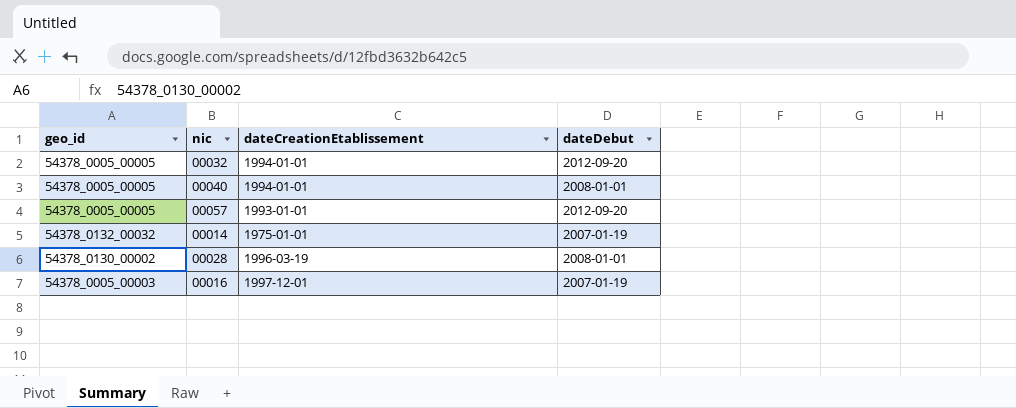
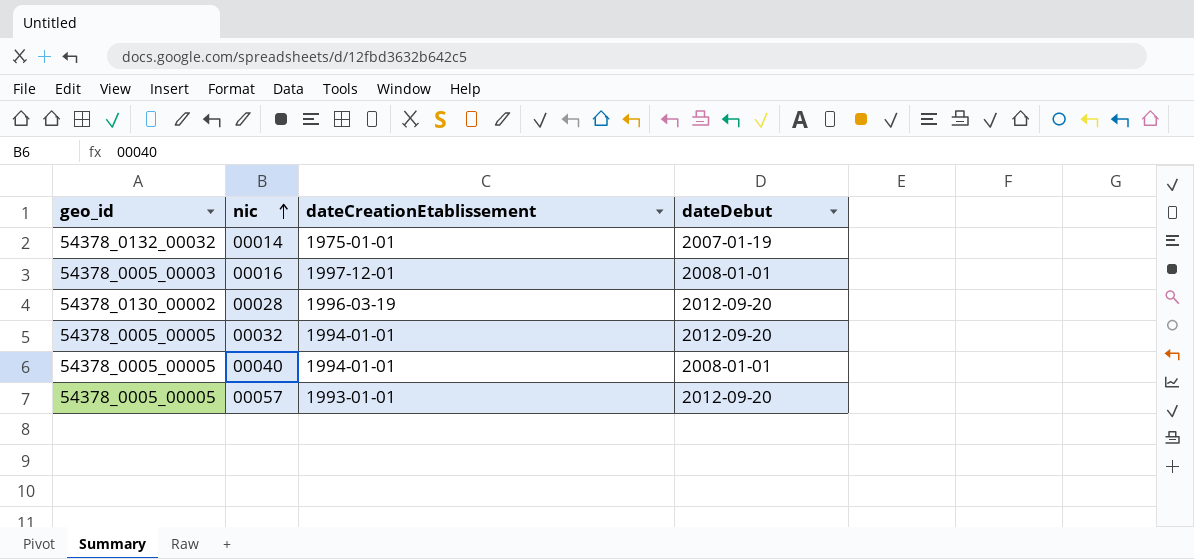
row order: none -> nic ascending
00016 | dateDebut: 2007-01-19 -> 2008-01-01
00028 | dateDebut: 2008-01-01 -> 2012-09-20

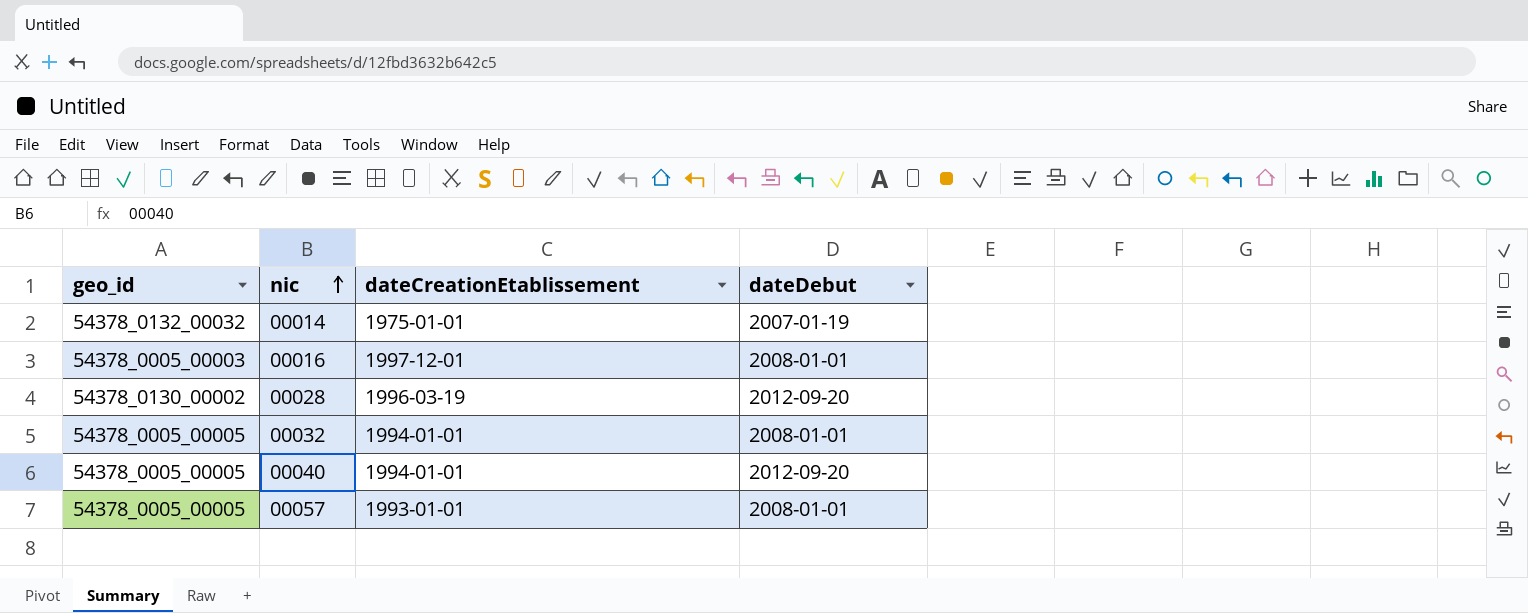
00032 | dateDebut: 2012-09-20 -> 2008-01-01
00040 | dateDebut: 2008-01-01 -> 2012-09-20
00057 | dateDebut: 2012-09-20 -> 2008-01-01

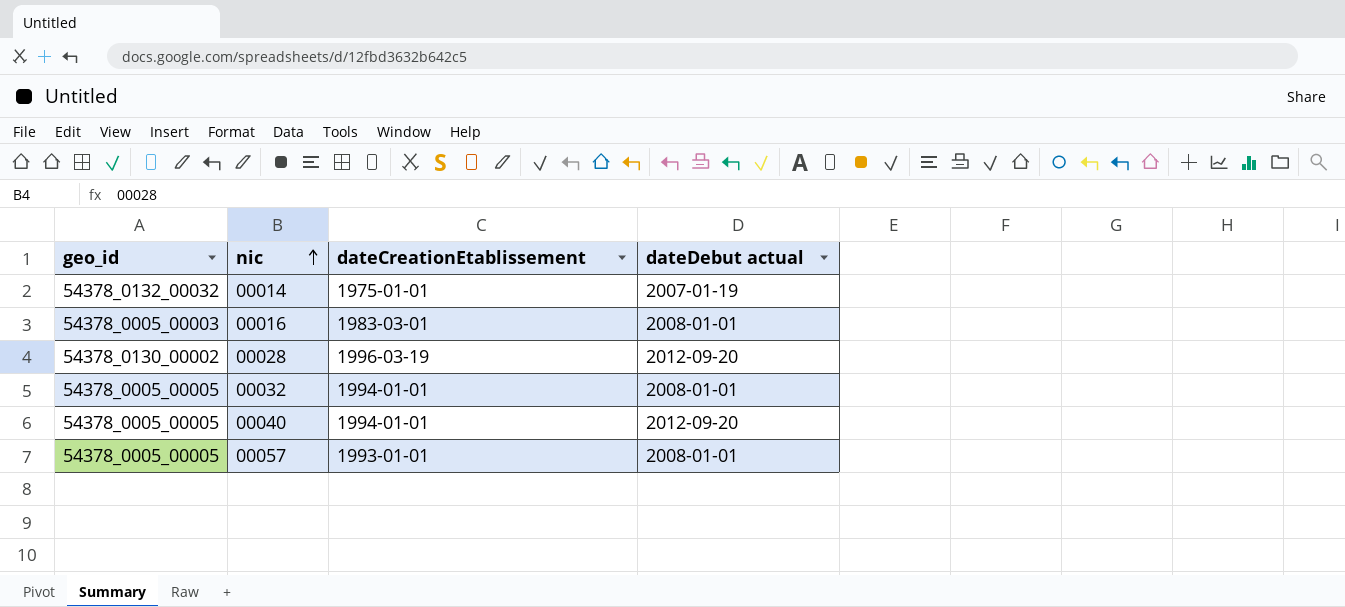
column name: dateDebut -> dateDebut actual
00016 | dateCreationEtablissement: 1997-12-01 -> 1983-03-01

